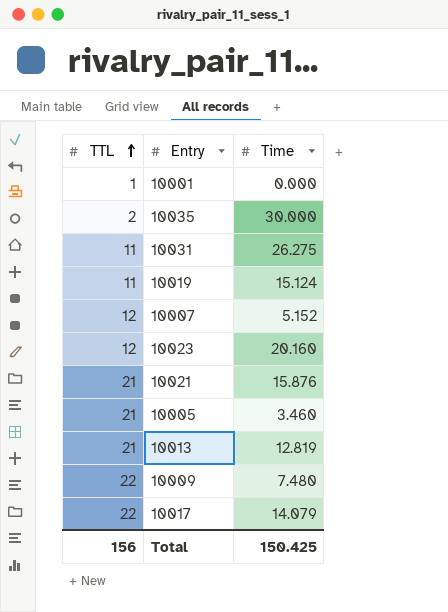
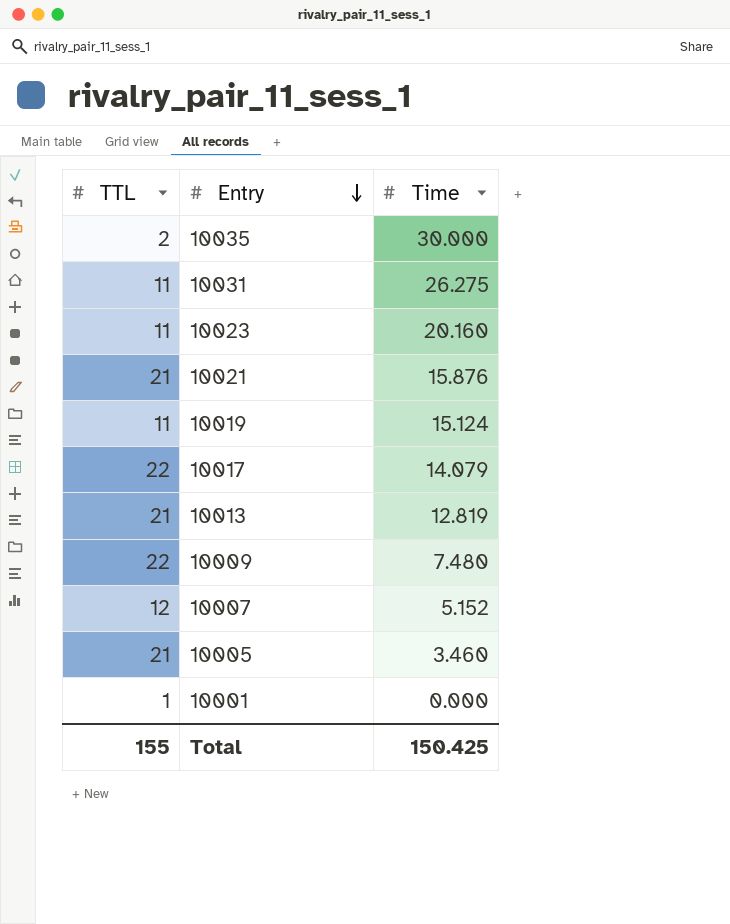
row order: TTL ascending -> Entry descending
10023 | TTL: 12 -> 11
Total | TTL: 156 -> 155

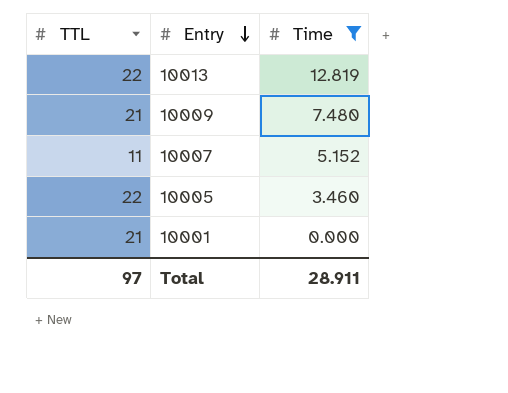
filter: none -> Time <= 12.819
10013 | TTL: 21 -> 22
10009 | TTL: 22 -> 21
10007 | TTL: 12 -> 11
10005 | TTL: 21 -> 22
10001 | TTL: 1 -> 21
Total | TTL: 155 -> 97
Total | Time: 150.425 -> 28.911

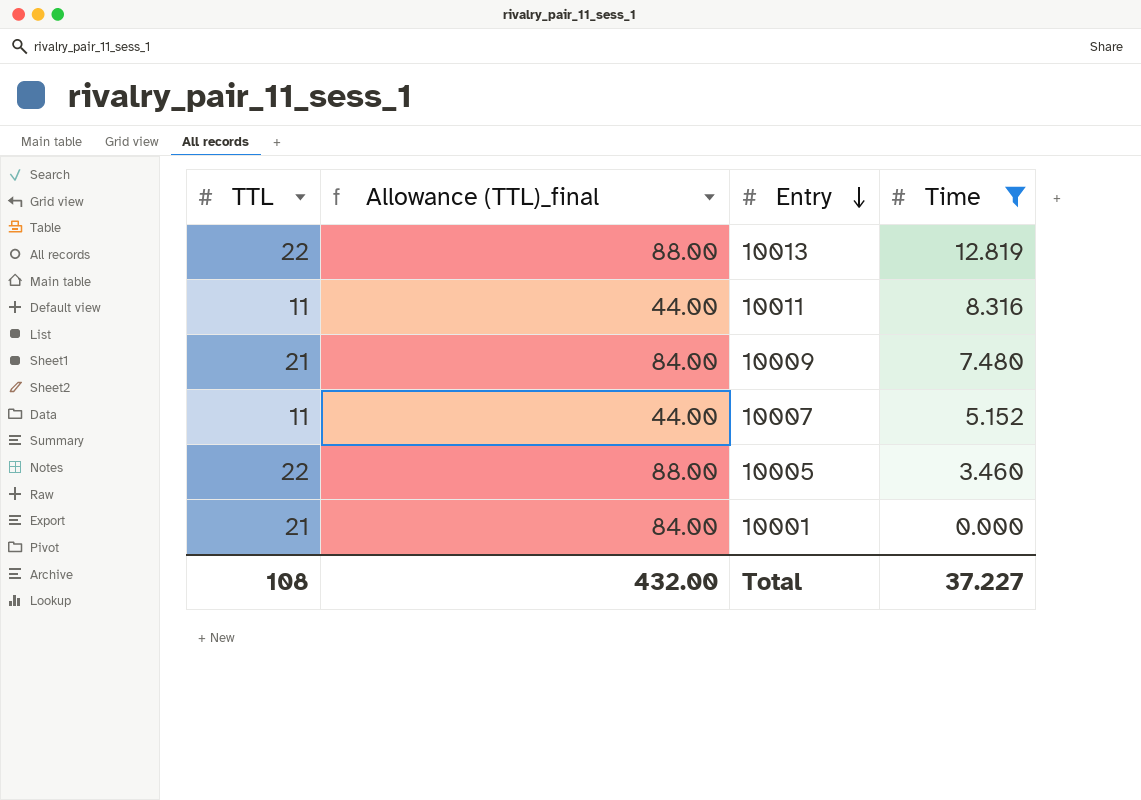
column Allowance (TTL)_final | formula: none -> [TTL] * 4
row 10011: none -> 11 | 44.00 | 8.316
Total | TTL: 97 -> 108
Total | Time: 28.911 -> 37.227

